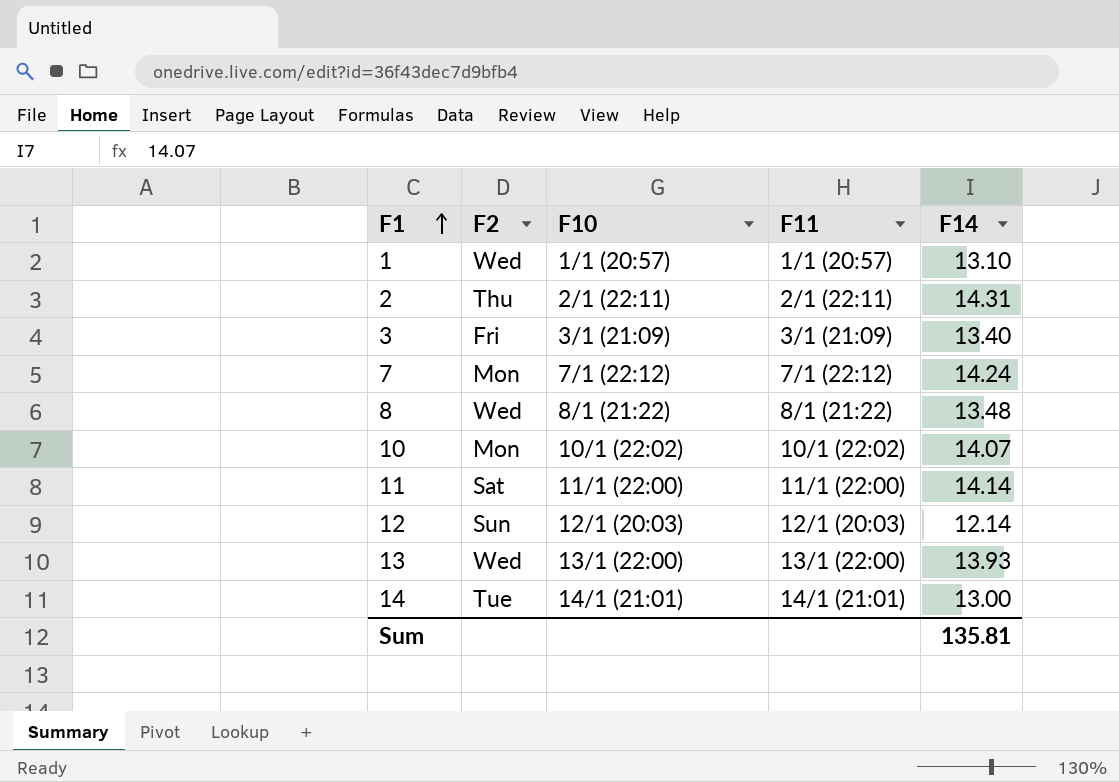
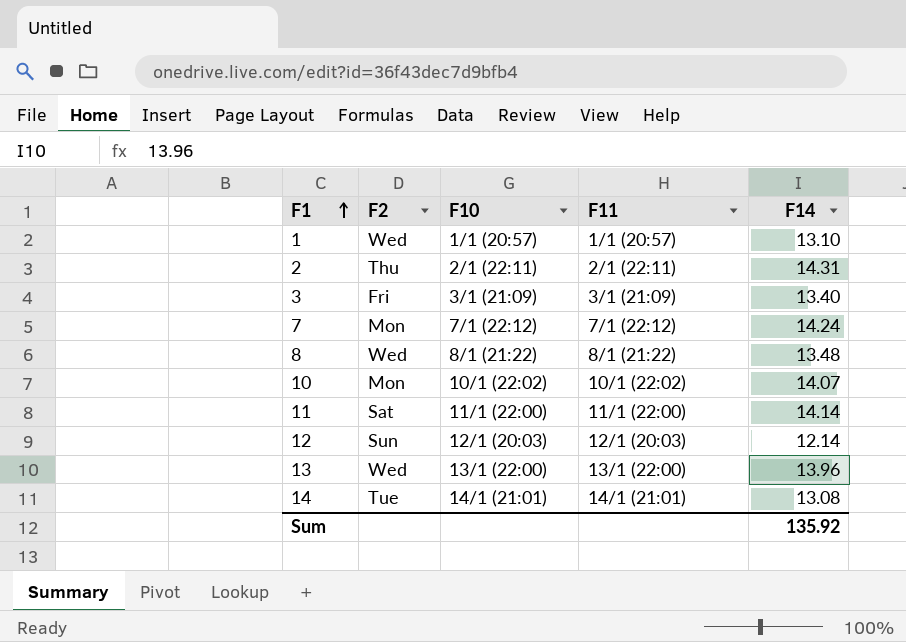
13 | F14: 13.93 -> 13.96
14 | F14: 13.00 -> 13.08
Sum | F14: 135.81 -> 135.92

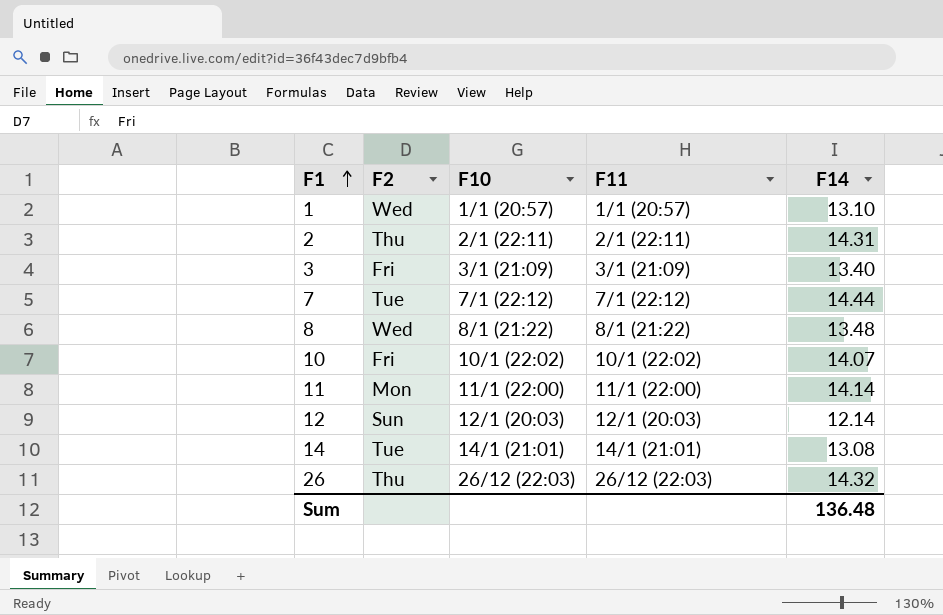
row 13: Wed | 13/1 (22:00) | 13/1 (22:00) | 13.96 -> none
7 | F2: Mon -> Tue
7 | F14: 14.24 -> 14.44
10 | F2: Mon -> Fri
11 | F2: Sat -> Mon
row 26: none -> Thu | 26/12 (22:03) | 26/12 (22:03) | 14.32
Sum | F14: 135.92 -> 136.48

